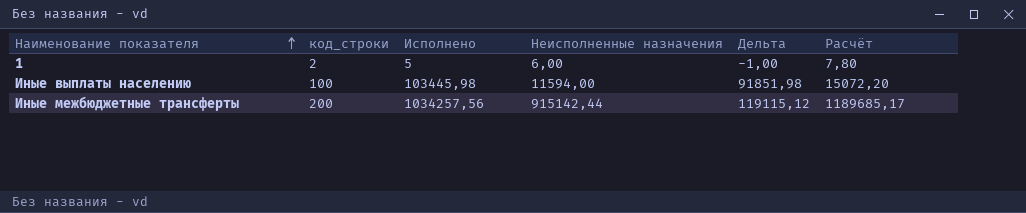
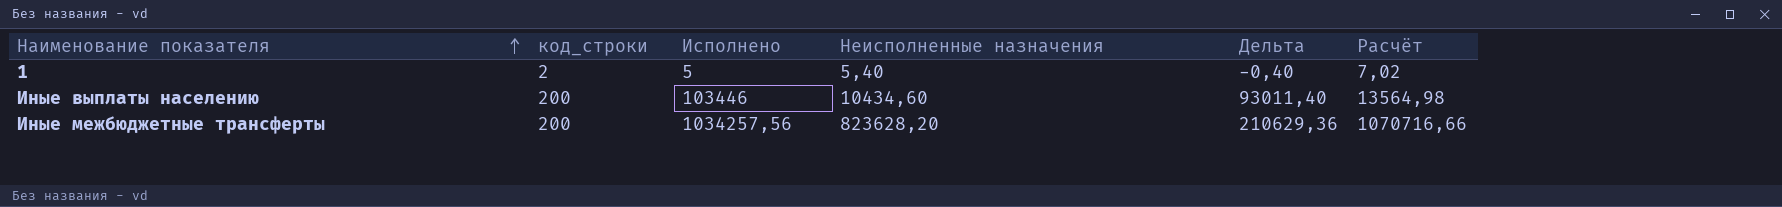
1 | Неисполненные назначения: 6,00 -> 5,40
1 | Дельта: -1,00 -> -0,40
1 | Расчёт: 7,80 -> 7,02
Иные выплаты населению | код_строки: 100 -> 200
Иные выплаты населению | Исполнено: 103445,98 -> 103446
Иные выплаты населению | Неисполненные назначения: 11594,00 -> 10434,60
Иные выплаты населению | Дельта: 91851,98 -> 93011,40
Иные выплаты населению | Расчёт: 15072,20 -> 13564,98
Иные межбюджетные трансферты | Неисполненные назначения: 915142,44 -> 823628,20
Иные межбюджетные трансферты | Дельта: 119115,12 -> 210629,36
Иные межбюджетные трансферты | Расчёт: 1189685,17 -> 1070716,66

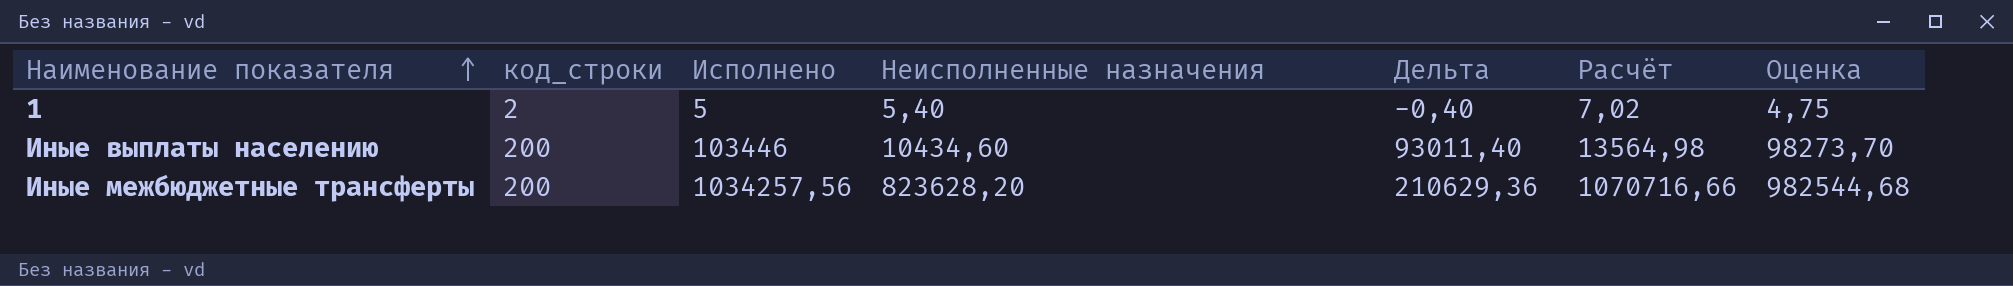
column Оценка | formula: none -> [Исполнено] * 0,95

